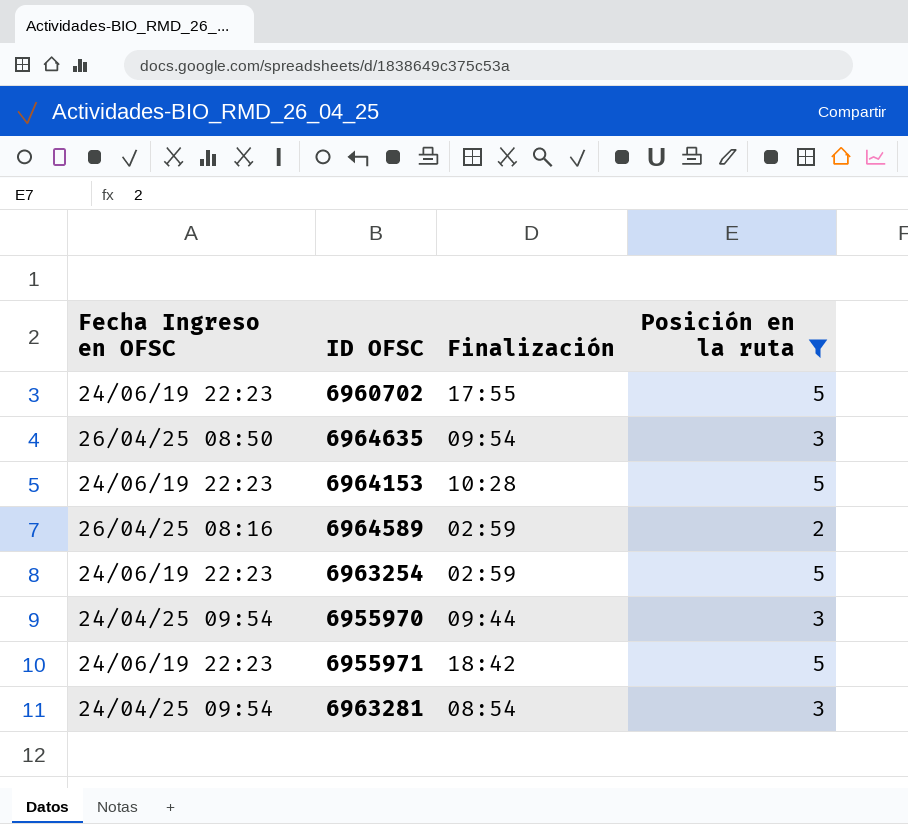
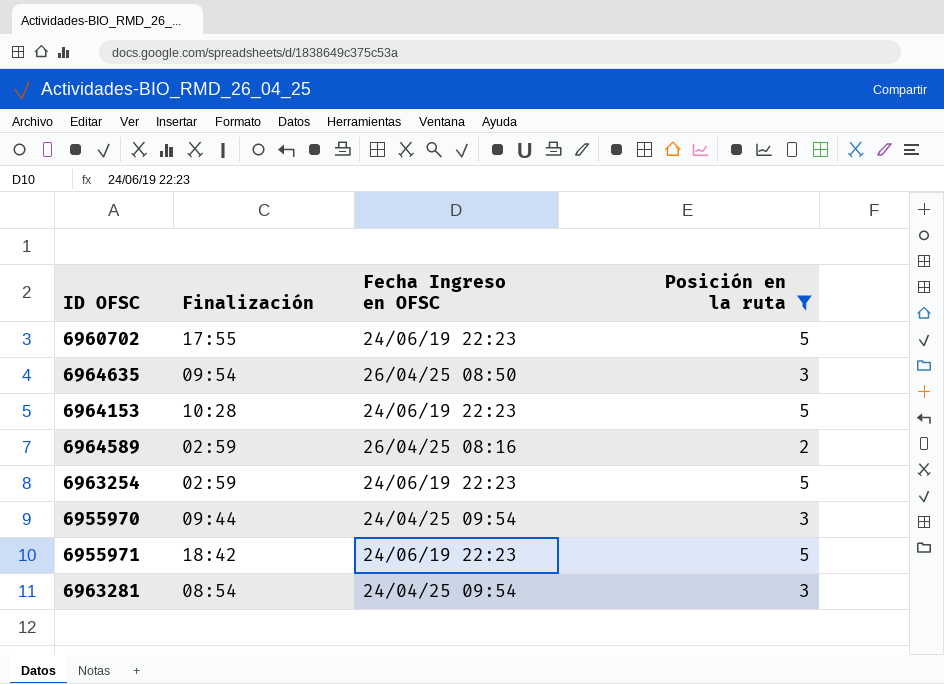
column Fecha Ingreso en OFSC | position: 1 -> 3

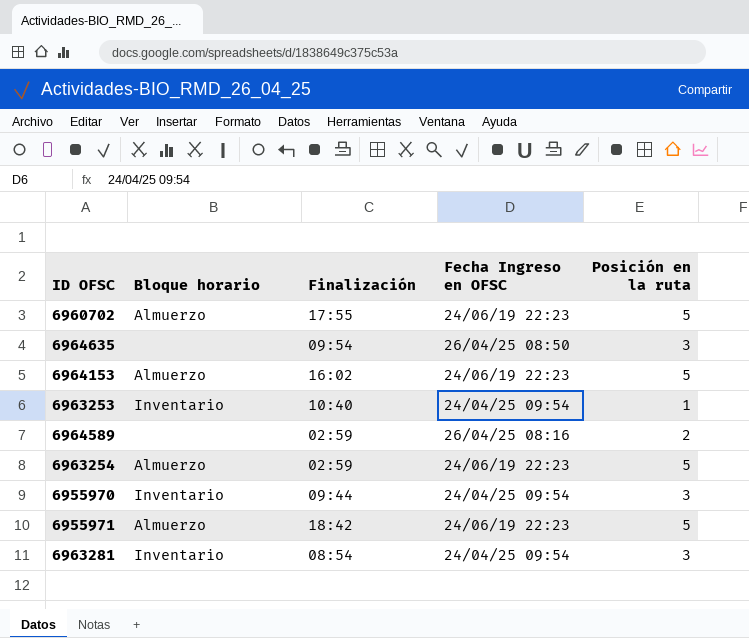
filter: Posición en la ruta != 1 -> none
column Bloque horario | position: none -> 2
6964153 | Finalización: 10:28 -> 16:02

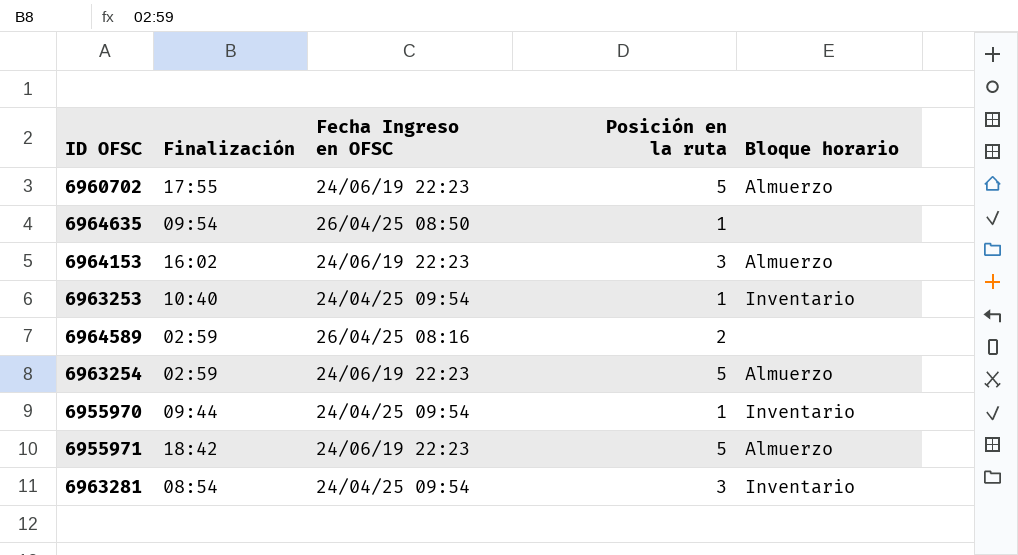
column Bloque horario | position: 2 -> 5
6964635 | Posición en la ruta: 3 -> 1
6964153 | Posición en la ruta: 5 -> 3
6955970 | Posición en la ruta: 3 -> 1

